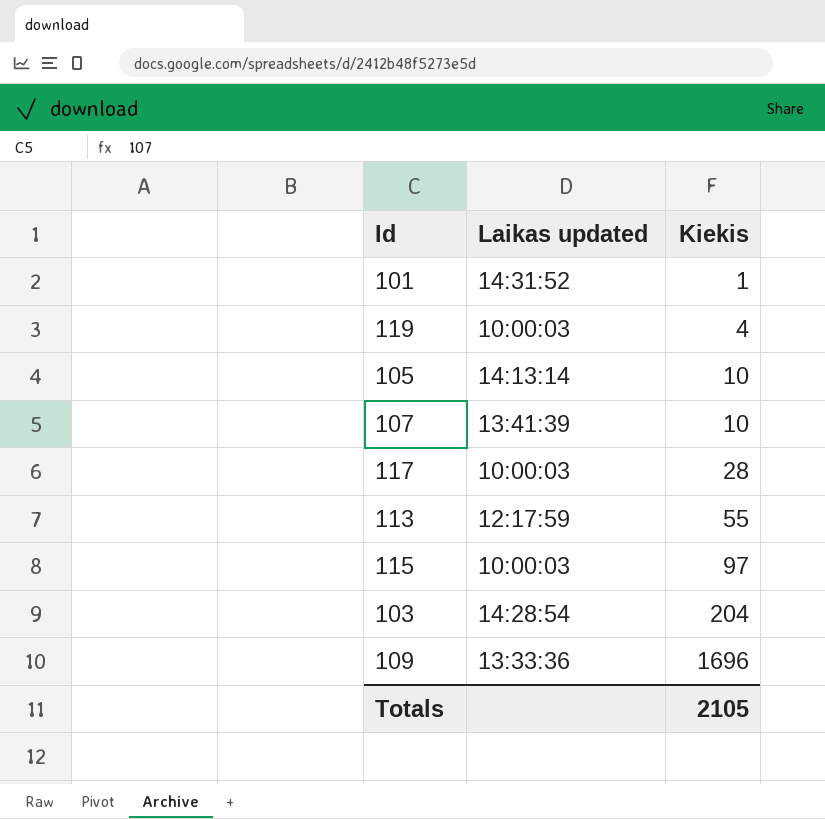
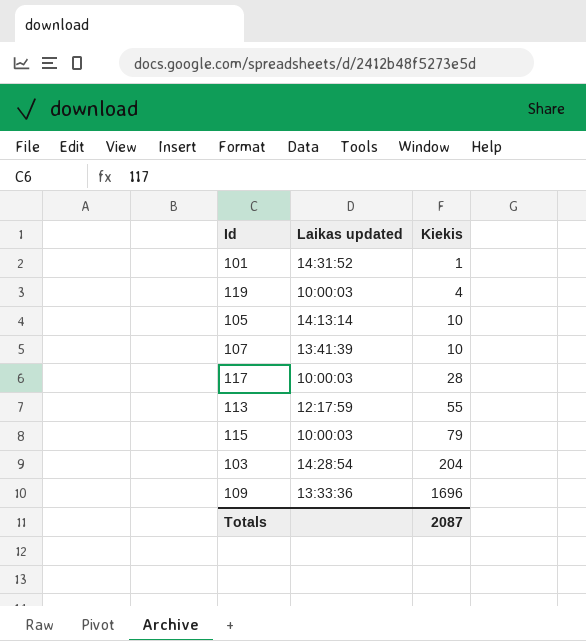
115 | Kiekis: 97 -> 79
Totals | Kiekis: 2105 -> 2087

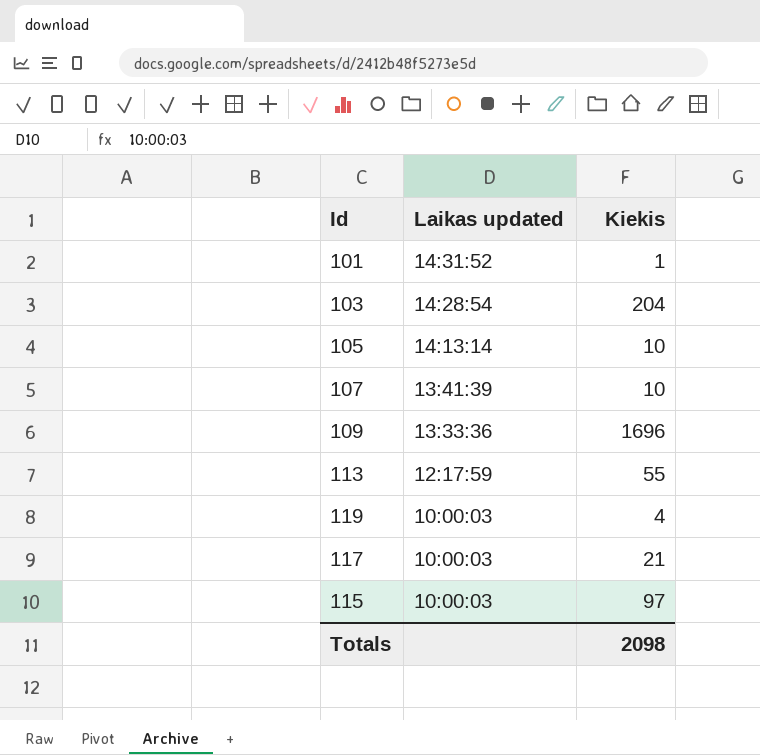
row order: Kiekis ascending -> Laikas updated descending
117 | Kiekis: 28 -> 21
115 | Kiekis: 79 -> 97
Totals | Kiekis: 2087 -> 2098

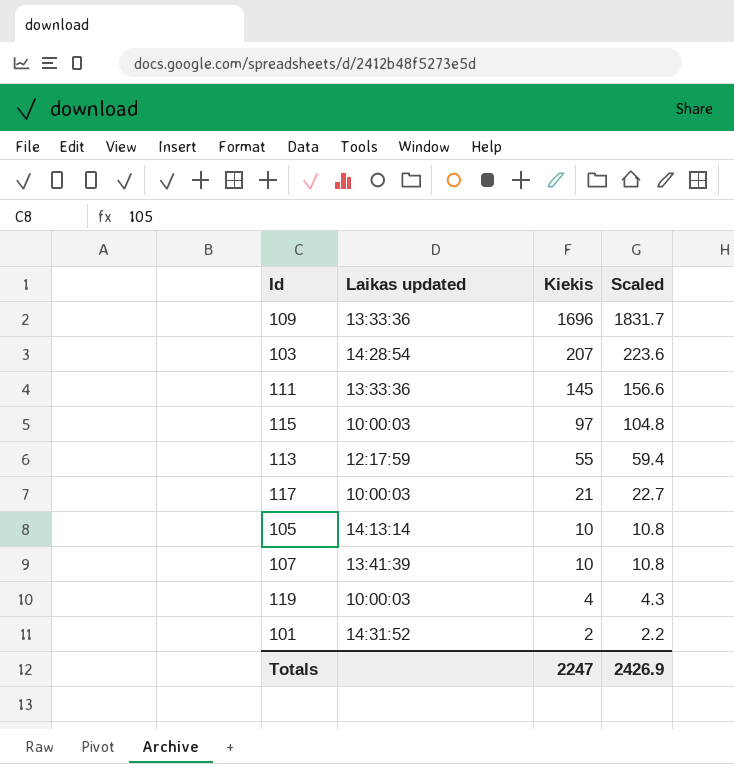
row order: Laikas updated descending -> Kiekis descending
column Scaled | formula: none -> [Kiekis] * 1.08
103 | Kiekis: 204 -> 207
row 111: none -> 13:33:36 | 145 | 156.6
101 | Kiekis: 1 -> 2
Totals | Kiekis: 2098 -> 2247

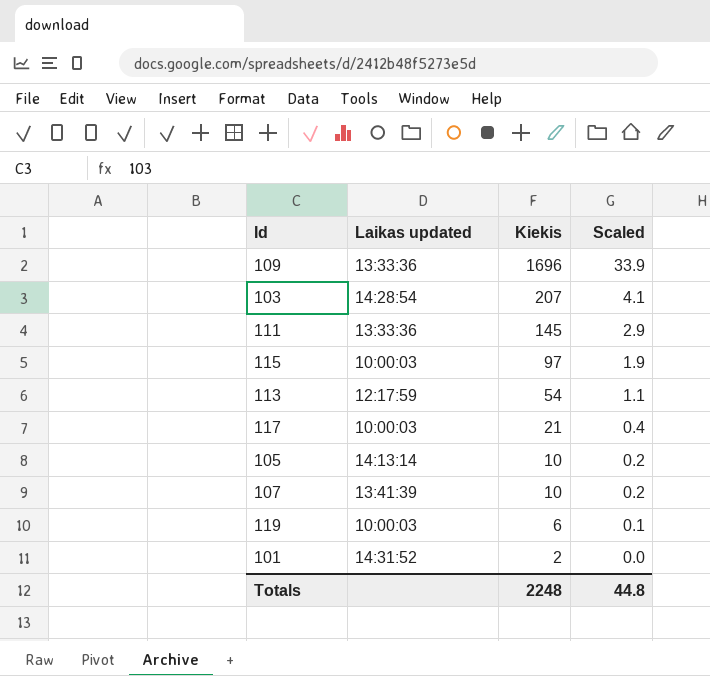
column Scaled | formula: [Kiekis] * 1.08 -> [Kiekis] * 0.02
113 | Kiekis: 55 -> 54
119 | Kiekis: 4 -> 6
Totals | Kiekis: 2247 -> 2248
Totals | Scaled: 2426.9 -> 44.8

